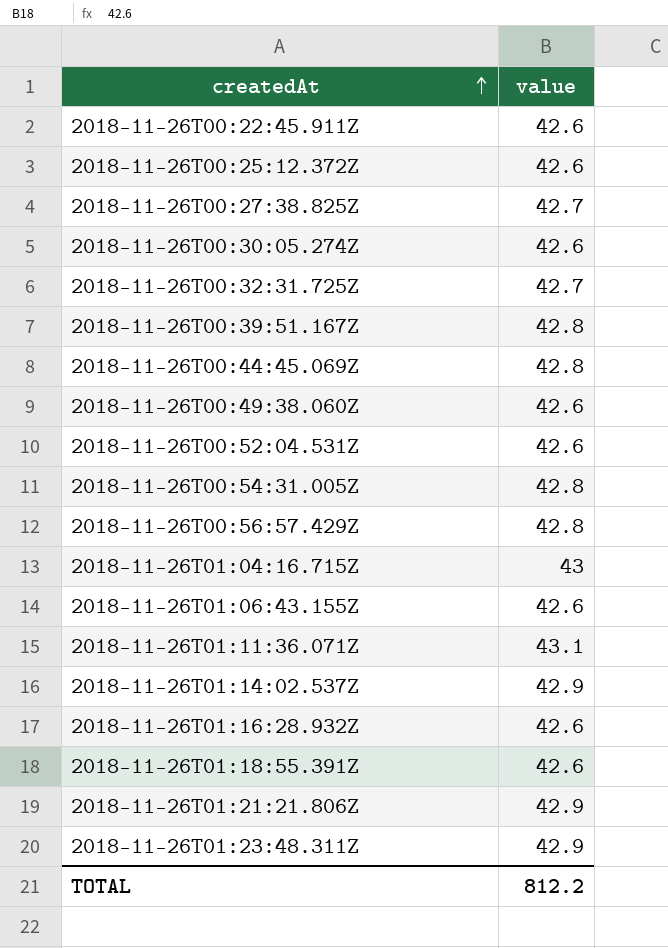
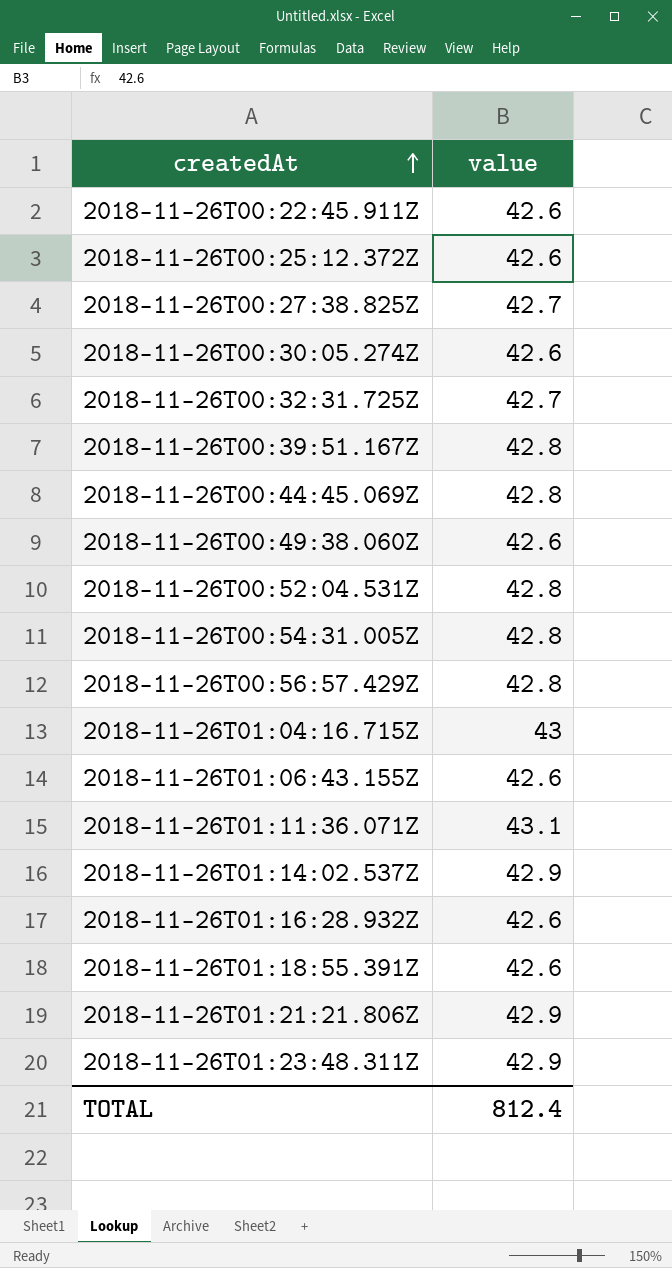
2018-11-26T00:52:04.531Z | value: 42.6 -> 42.8
TOTAL | value: 812.2 -> 812.4

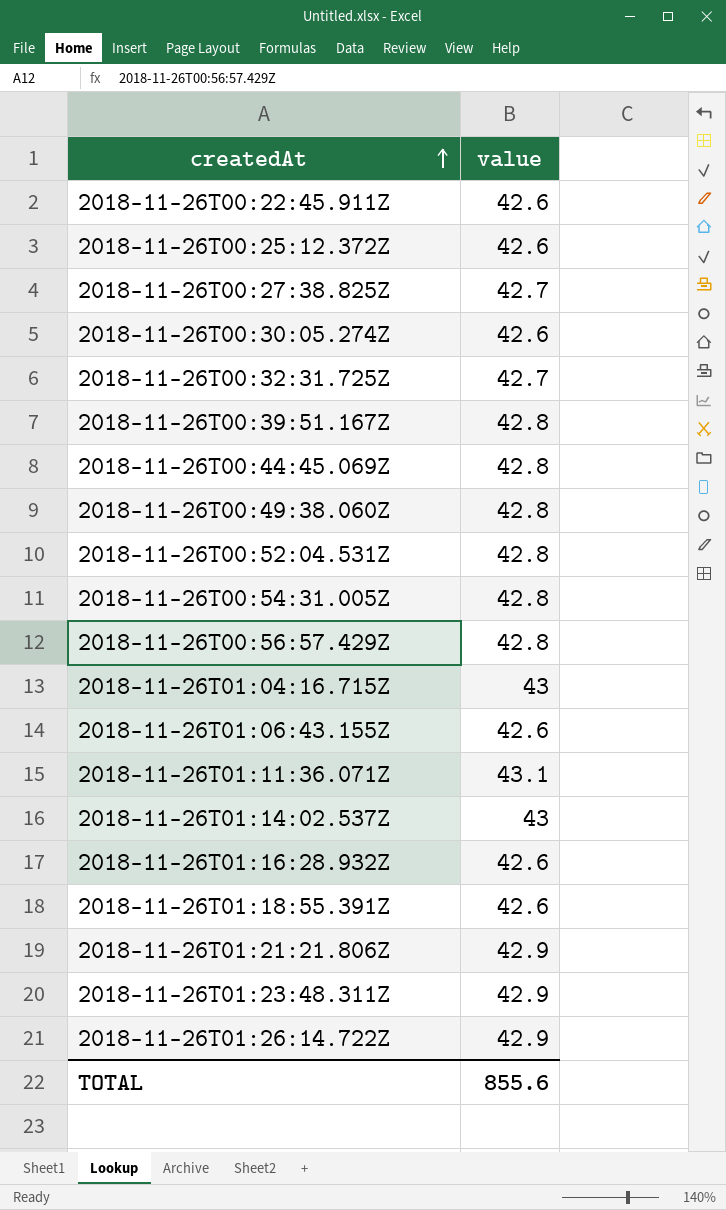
2018-11-26T00:49:38.060Z | value: 42.6 -> 42.8
2018-11-26T01:14:02.537Z | value: 42.9 -> 43
row 2018-11-26T01:26:14.722Z: none -> 42.9
TOTAL | value: 812.4 -> 855.6

